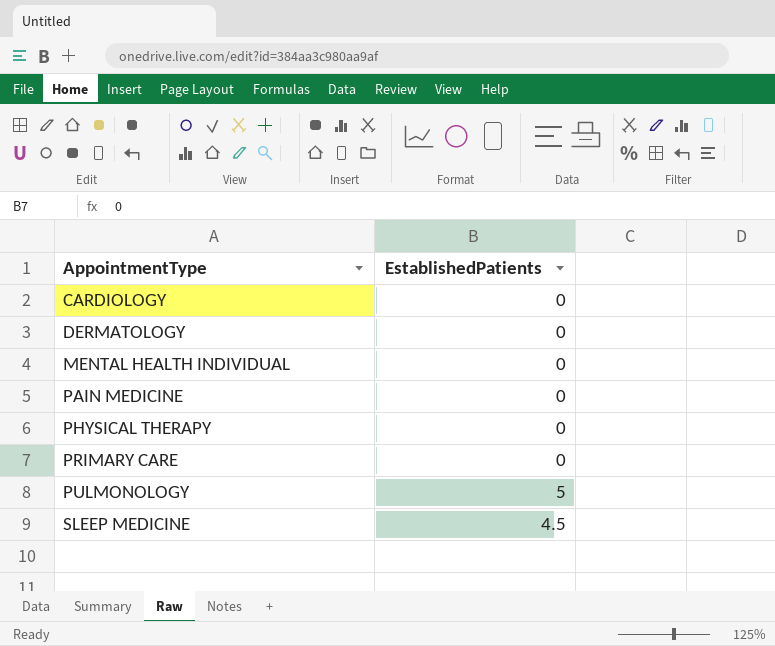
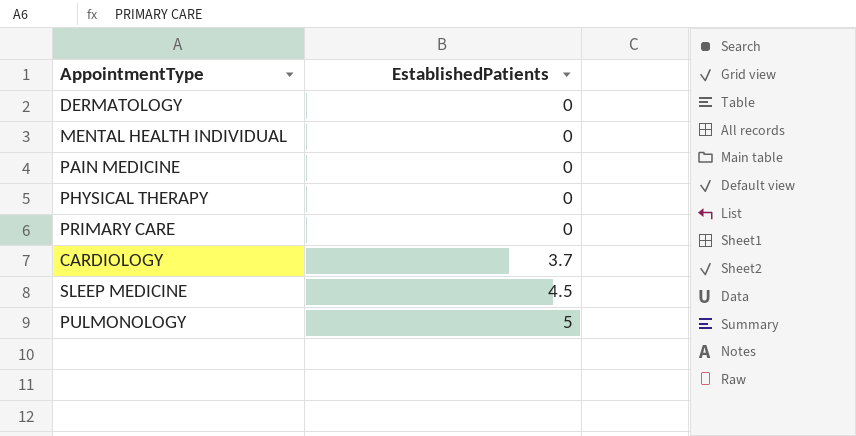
row order: AppointmentType ascending -> EstablishedPatients ascending
CARDIOLOGY | EstablishedPatients: 0 -> 3.7

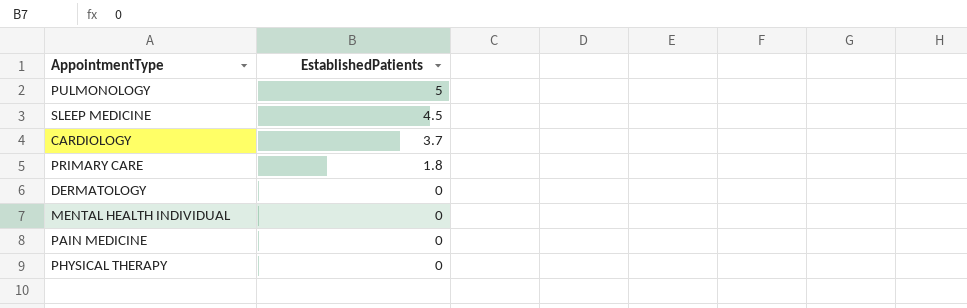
row order: EstablishedPatients ascending -> EstablishedPatients descending
PRIMARY CARE | EstablishedPatients: 0 -> 1.8

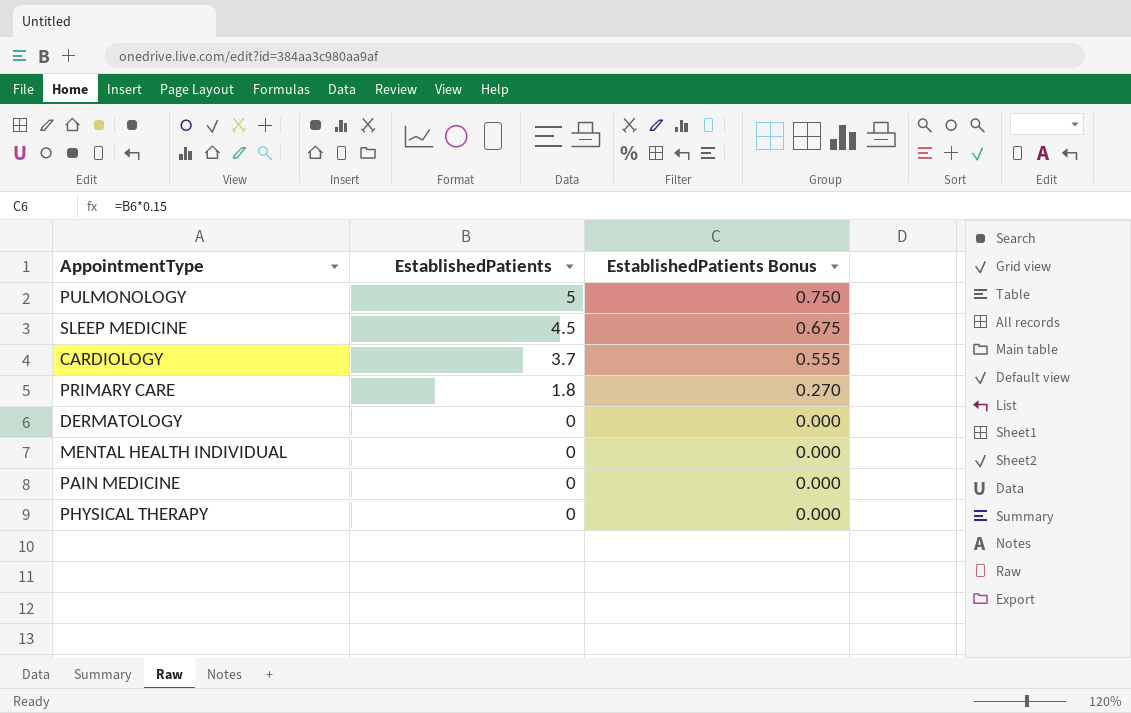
column EstablishedPatients Bonus | formula: none -> [EstablishedPatients] * 0.15

